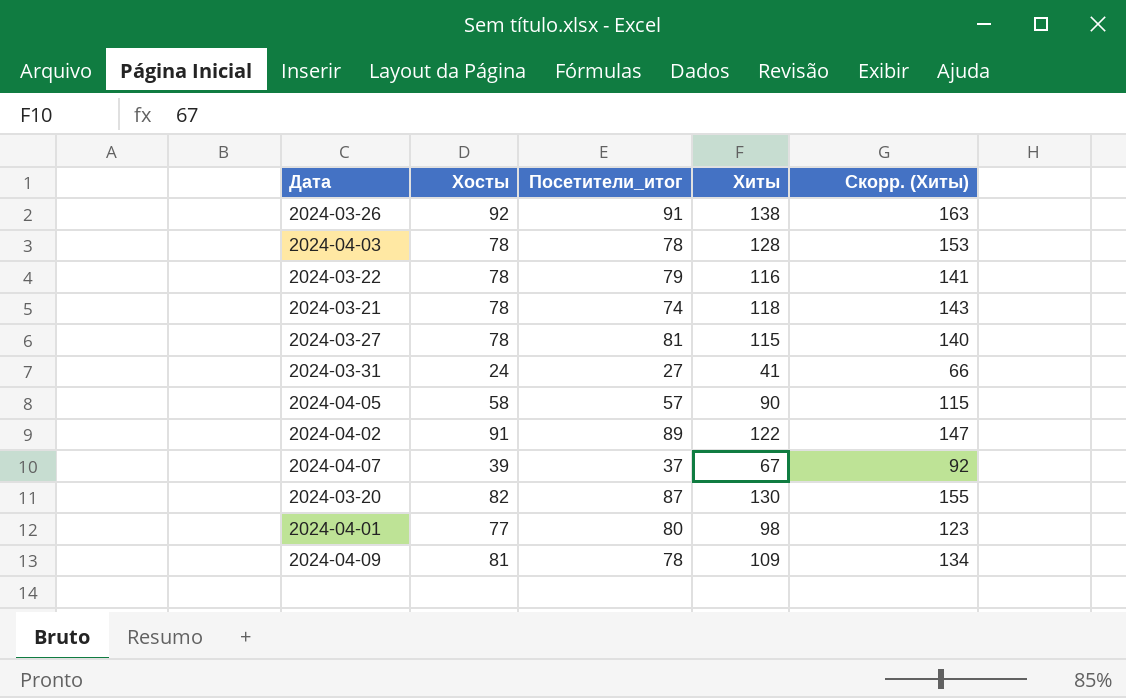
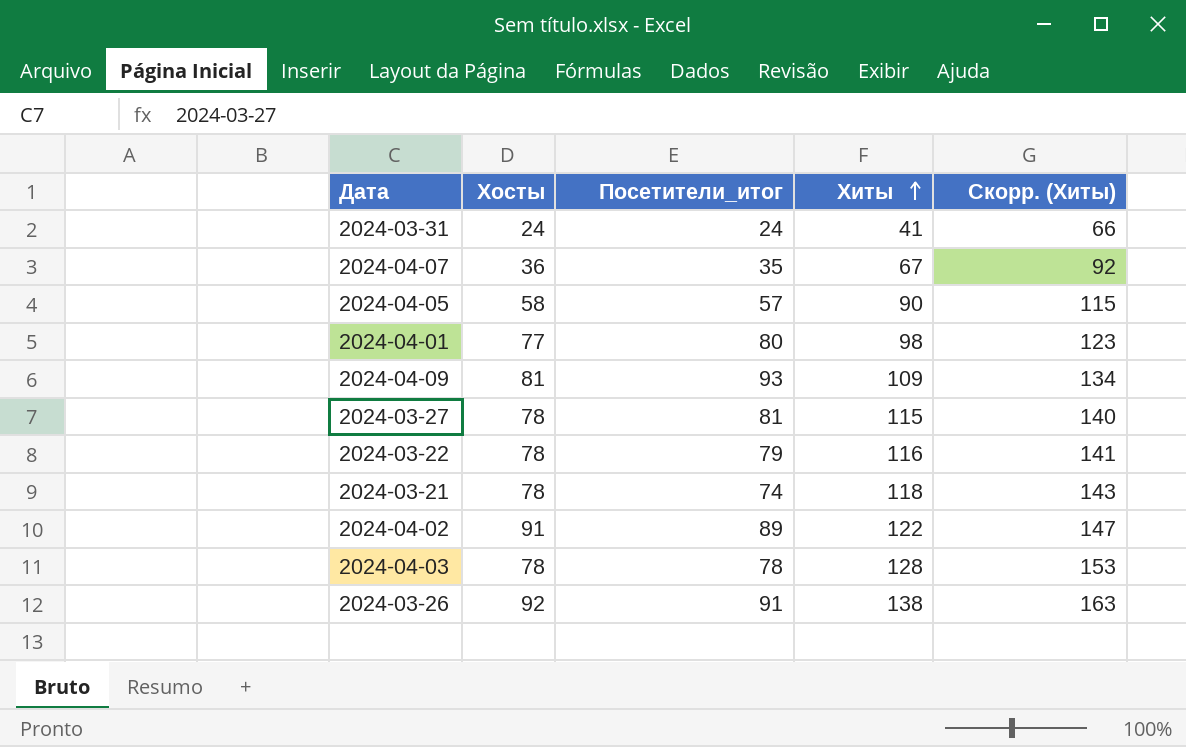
row order: none -> Хиты ascending
row 2024-03-20: 82 | 87 | 130 | 155 -> none
2024-03-31 | Посетители_итог: 27 -> 24
2024-04-07 | Хосты: 39 -> 36
2024-04-07 | Посетители_итог: 37 -> 35
2024-04-09 | Посетители_итог: 78 -> 93

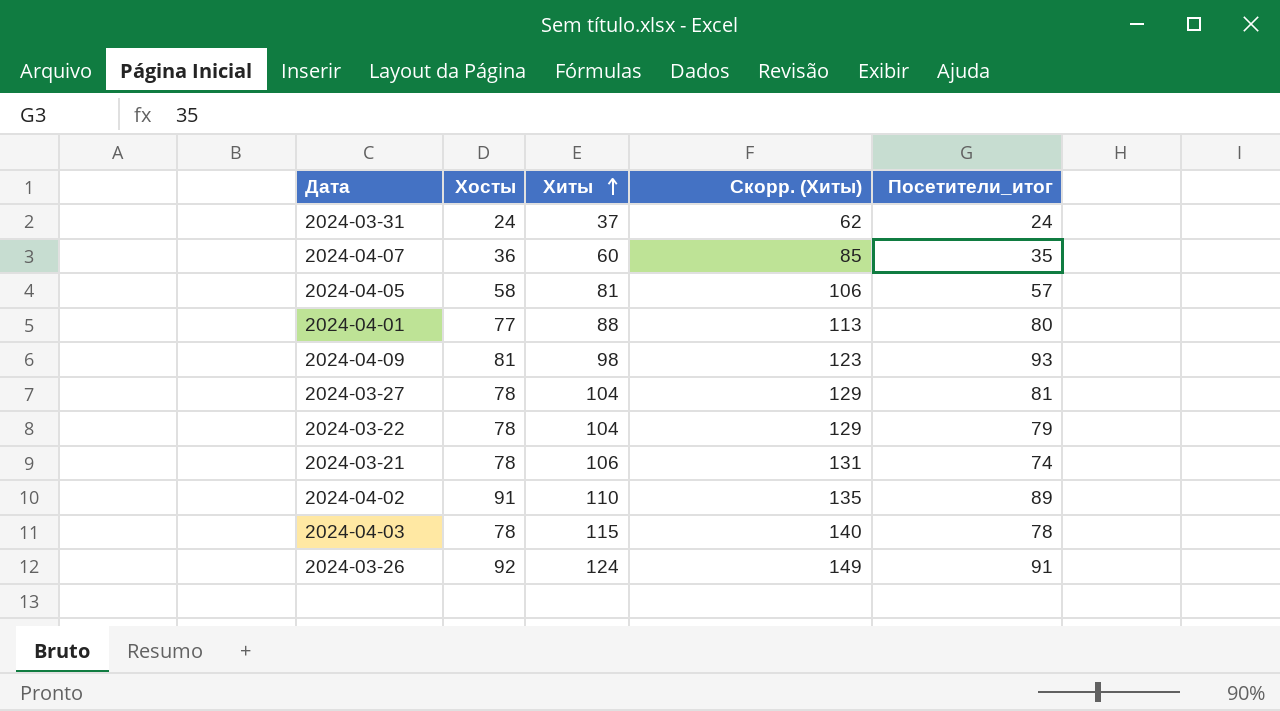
column Посетители_итог | position: 3 -> 5
2024-03-31 | Хиты: 41 -> 37
2024-03-31 | Скорр. (Хиты): 66 -> 62
2024-04-07 | Хиты: 67 -> 60
2024-04-07 | Скорр. (Хиты): 92 -> 85
2024-04-05 | Хиты: 90 -> 81
2024-04-05 | Скорр. (Хиты): 115 -> 106
2024-04-01 | Хиты: 98 -> 88
2024-04-01 | Скорр. (Хиты): 123 -> 113
2024-04-09 | Хиты: 109 -> 98
2024-04-09 | Скорр. (Хиты): 134 -> 123
2024-03-27 | Хиты: 115 -> 104
2024-03-27 | Скорр. (Хиты): 140 -> 129
2024-03-22 | Хиты: 116 -> 104
2024-03-22 | Скорр. (Хиты): 141 -> 129
2024-03-21 | Хиты: 118 -> 106
2024-03-21 | Скорр. (Хиты): 143 -> 131
2024-04-02 | Хиты: 122 -> 110
2024-04-02 | Скорр. (Хиты): 147 -> 135
2024-04-03 | Хиты: 128 -> 115
2024-04-03 | Скорр. (Хиты): 153 -> 140
2024-03-26 | Хиты: 138 -> 124
2024-03-26 | Скорр. (Хиты): 163 -> 149

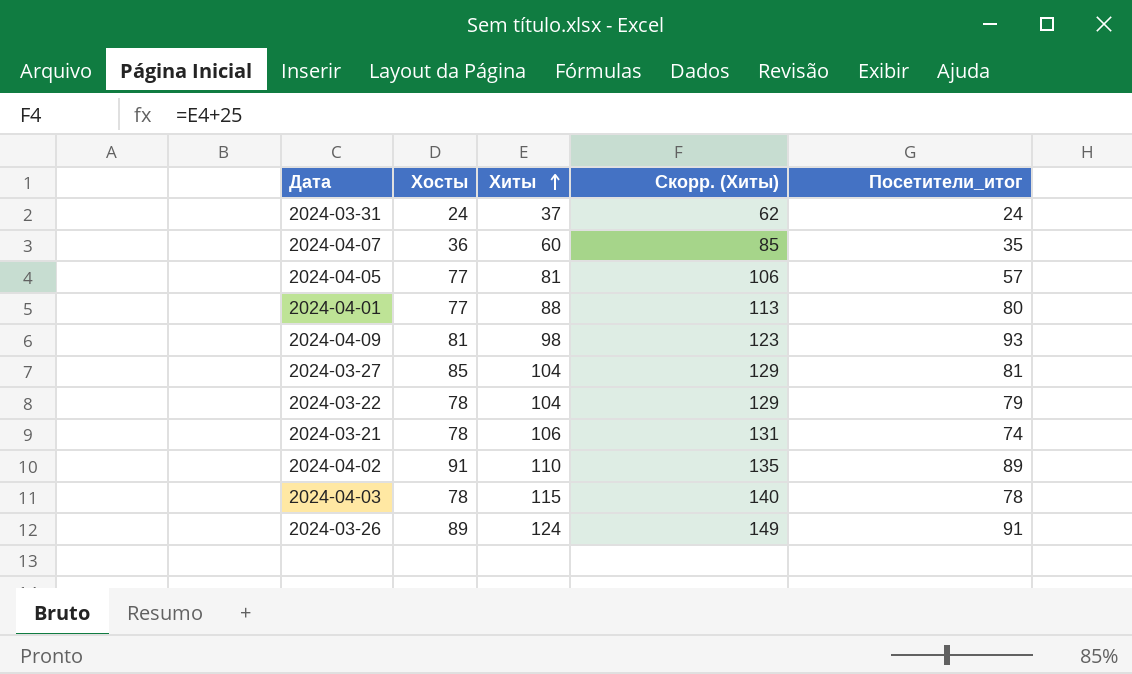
2024-04-05 | Хосты: 58 -> 77
2024-03-27 | Хосты: 78 -> 85
2024-03-26 | Хосты: 92 -> 89

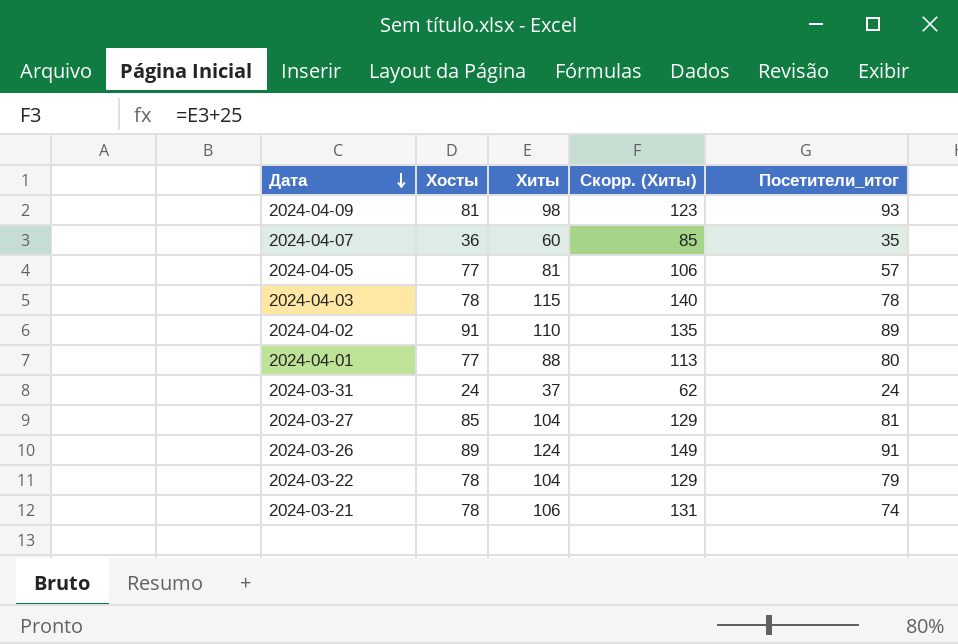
row order: Хиты ascending -> Дата descending

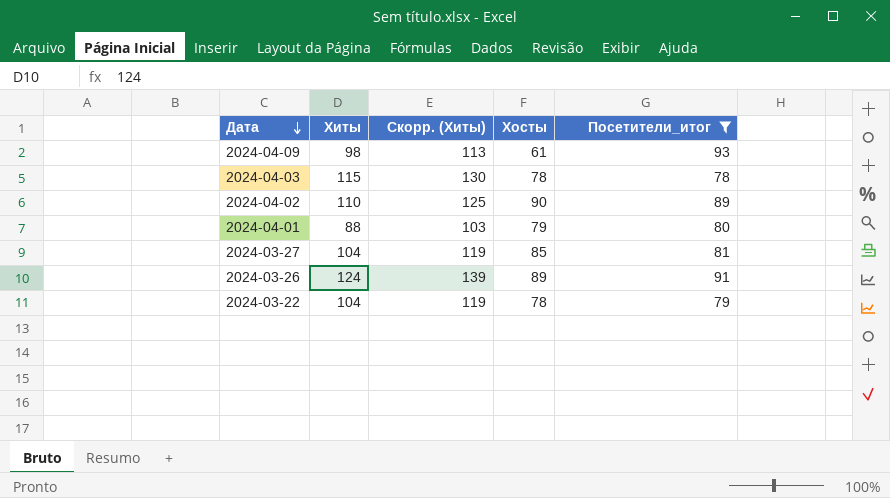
filter: none -> Посетители_итог >= 78
column Скорр. (Хиты) | formula: [Хиты] + 25 -> [Хиты] + 15
column Хосты | position: 2 -> 4
2024-04-09 | Хосты: 81 -> 61
2024-04-02 | Хосты: 91 -> 90
2024-04-01 | Хосты: 77 -> 79

